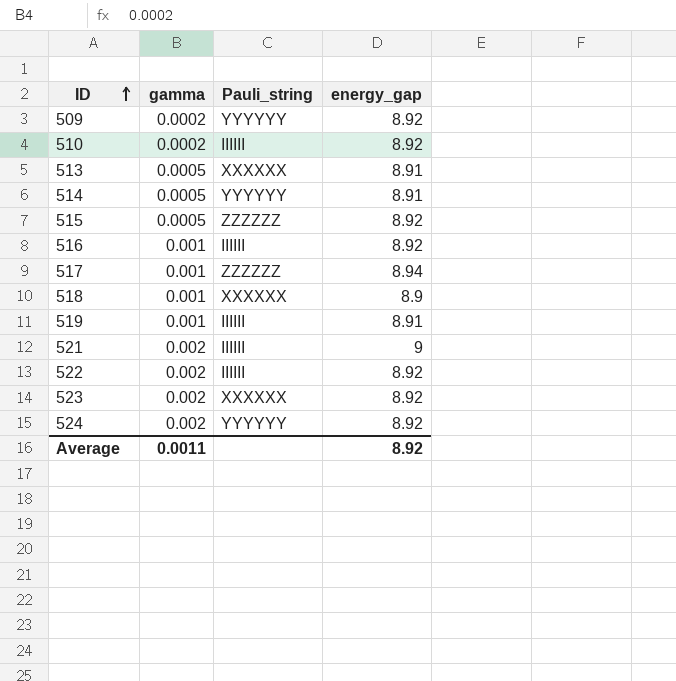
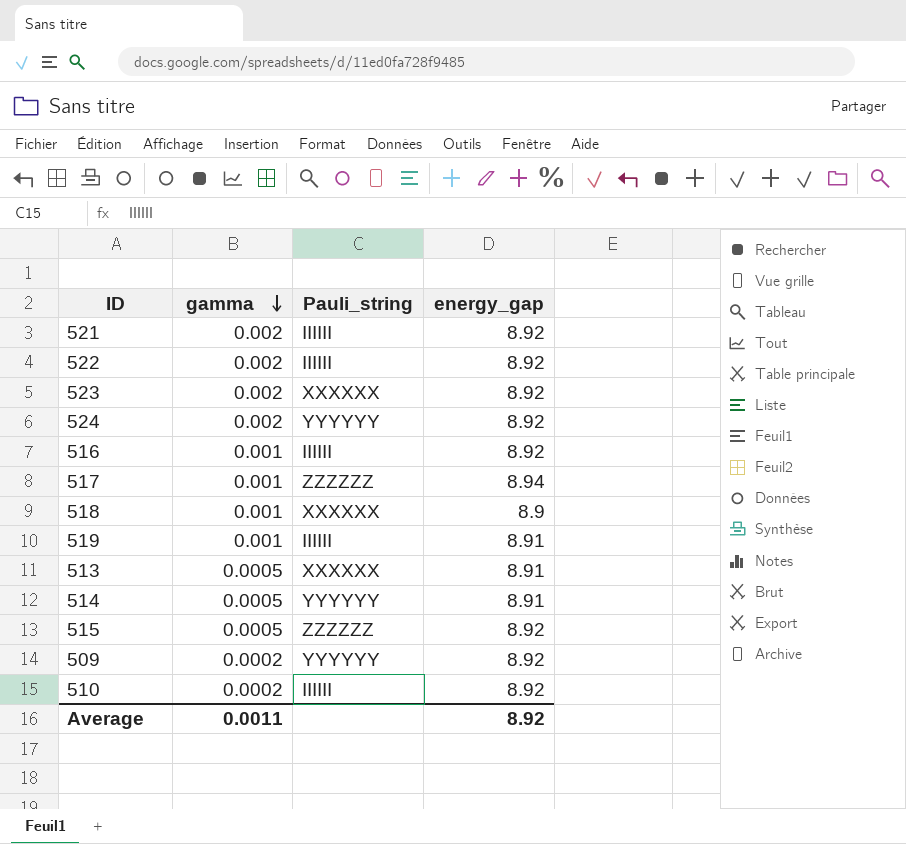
row order: ID ascending -> gamma descending
521 | energy_gap: 9 -> 8.92

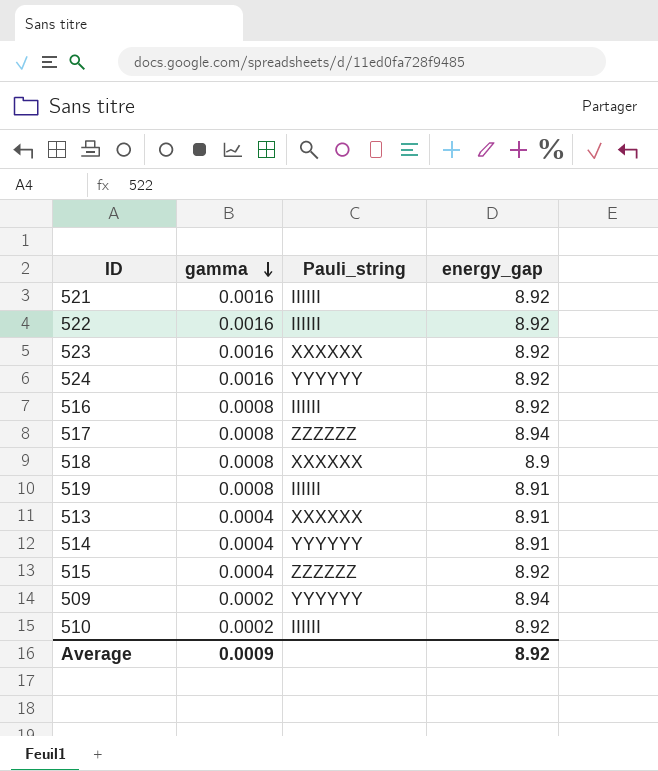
521 | gamma: 0.002 -> 0.0016
522 | gamma: 0.002 -> 0.0016
523 | gamma: 0.002 -> 0.0016
524 | gamma: 0.002 -> 0.0016
516 | gamma: 0.001 -> 0.0008
517 | gamma: 0.001 -> 0.0008
518 | gamma: 0.001 -> 0.0008
519 | gamma: 0.001 -> 0.0008
513 | gamma: 0.0005 -> 0.0004
514 | gamma: 0.0005 -> 0.0004
515 | gamma: 0.0005 -> 0.0004
509 | energy_gap: 8.92 -> 8.94
Average | gamma: 0.0011 -> 0.0009

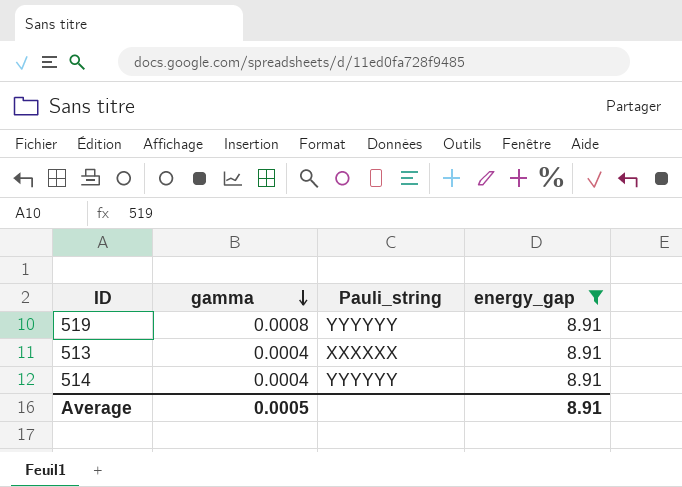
filter: none -> energy_gap = 8.91
519 | Pauli_string: IIIIII -> YYYYYY
Average | gamma: 0.0009 -> 0.0005
Average | energy_gap: 8.92 -> 8.91

